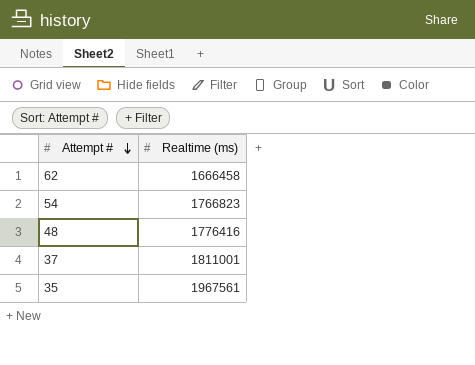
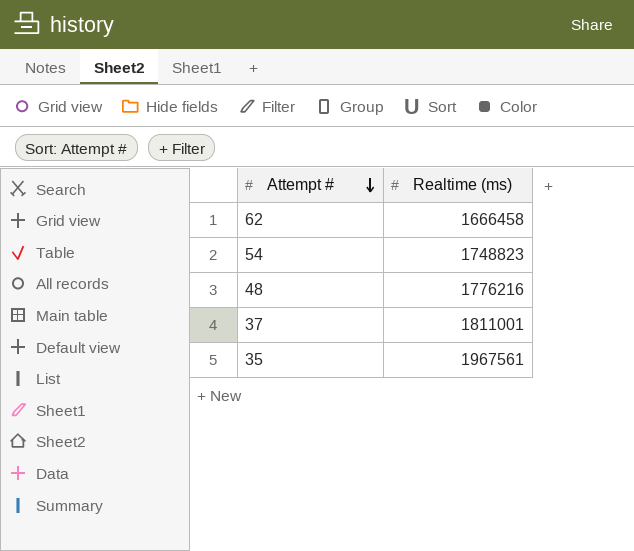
54 | Realtime (ms): 1766823 -> 1748823
48 | Realtime (ms): 1776416 -> 1776216

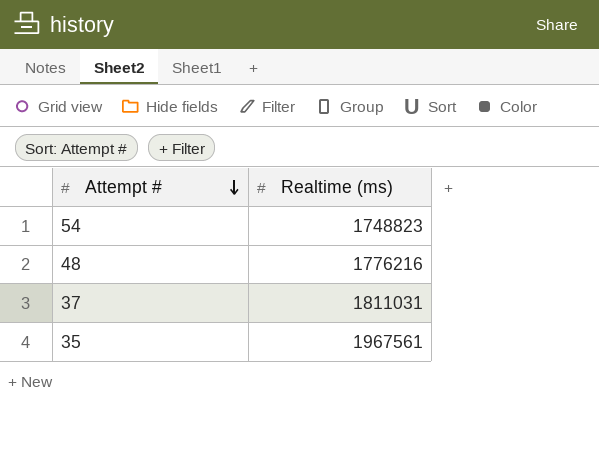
row 62: 1666458 -> none
37 | Realtime (ms): 1811001 -> 1811031

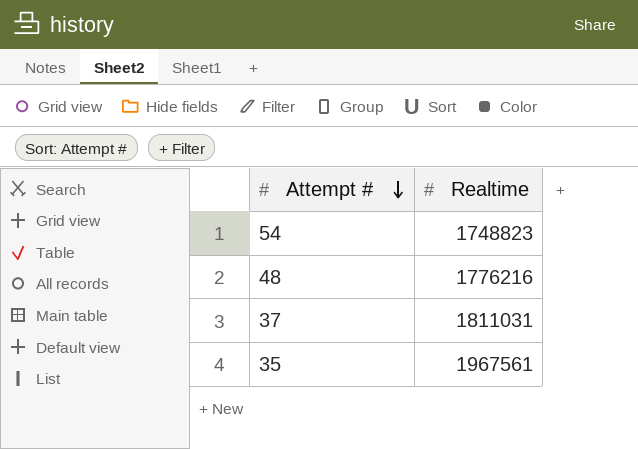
column name: Realtime (ms) -> Realtime

